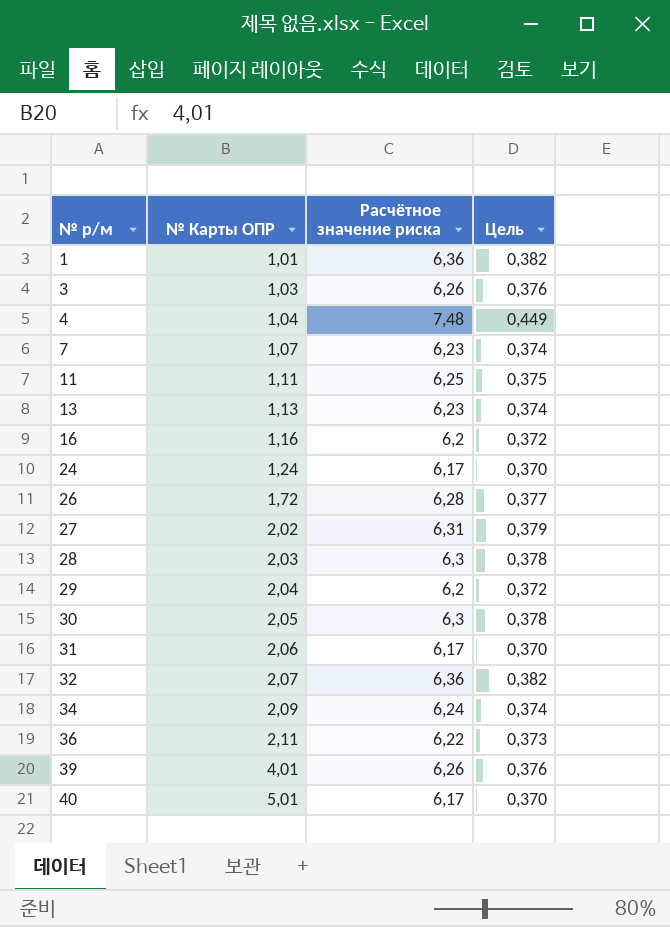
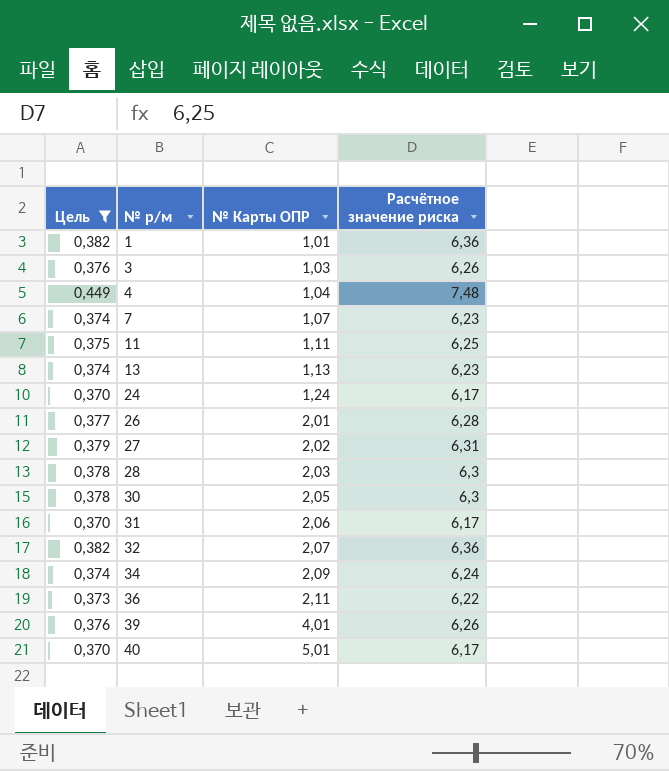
filter: none -> Цель != 0,372
column Цель | position: 4 -> 1
26 | № Карты ОПР: 1,72 -> 2,01

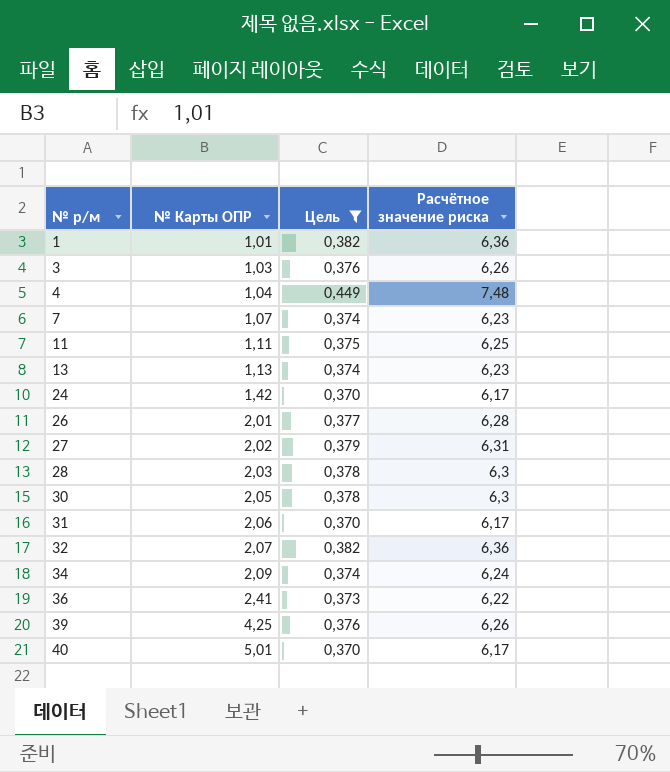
column Цель | position: 1 -> 3
24 | № Карты ОПР: 1,24 -> 1,42
36 | № Карты ОПР: 2,11 -> 2,41
39 | № Карты ОПР: 4,01 -> 4,25

